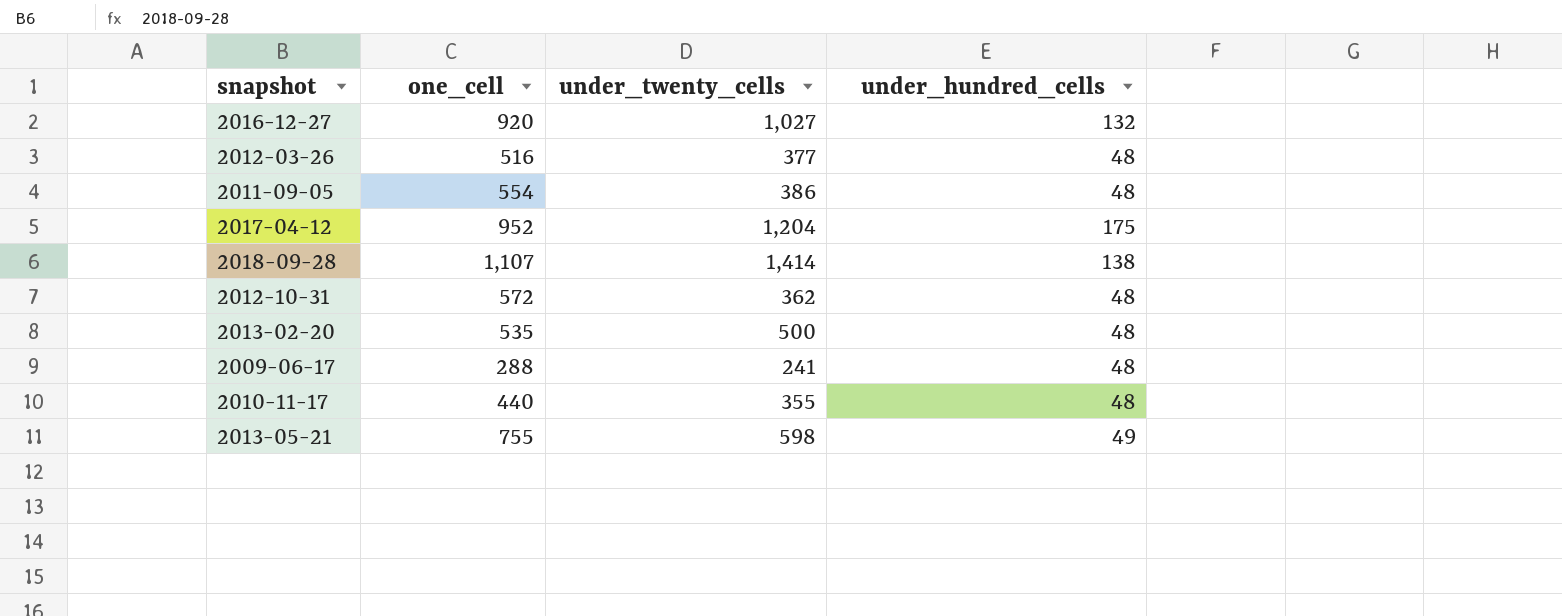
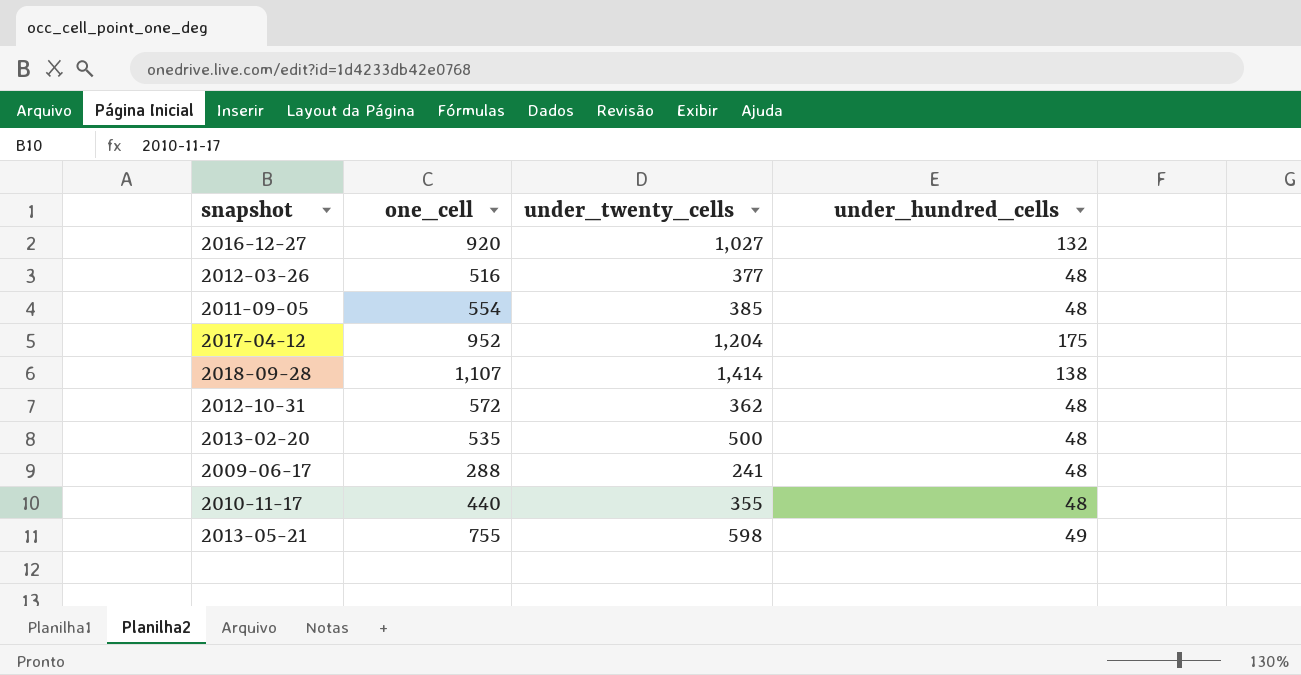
2011-09-05 | under_twenty_cells: 386 -> 385

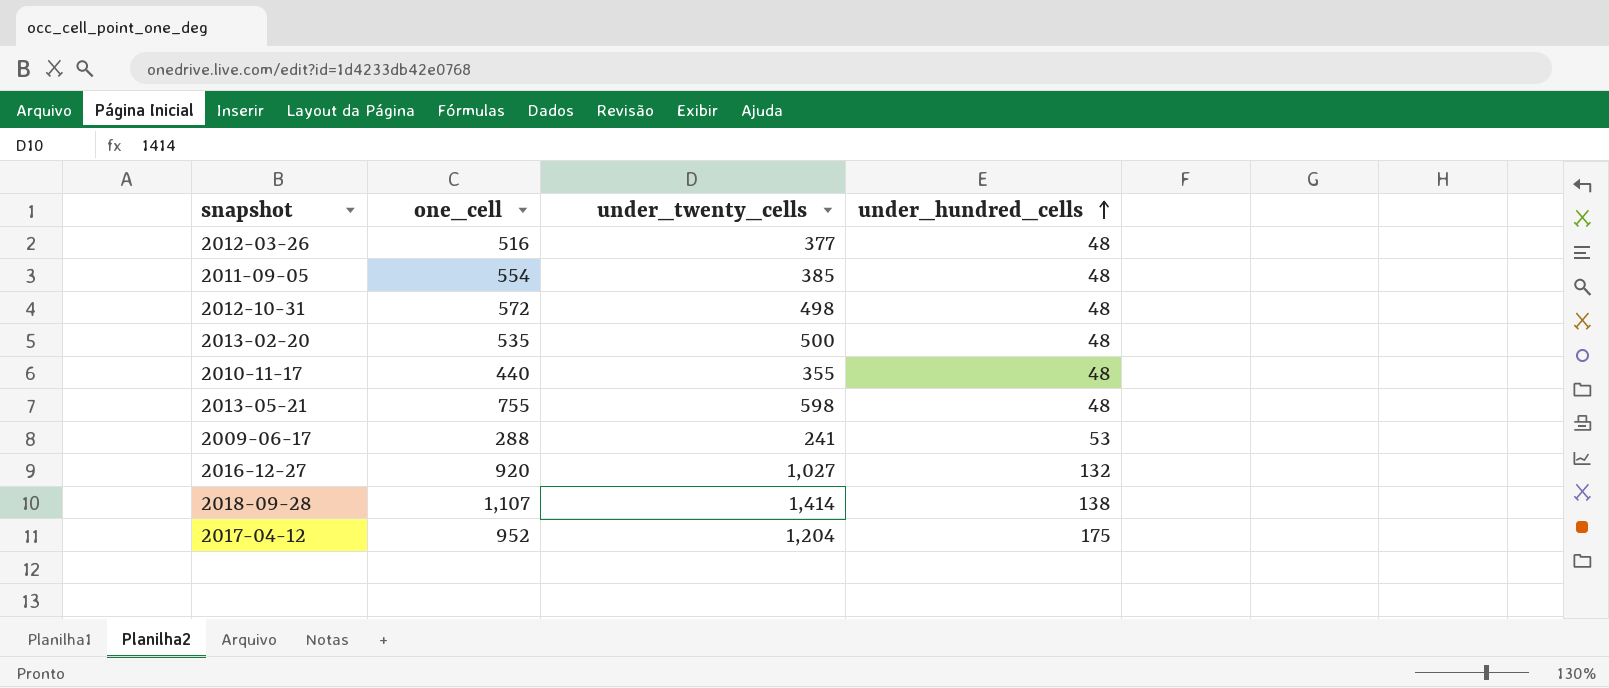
row order: none -> under_hundred_cells ascending
2012-10-31 | under_twenty_cells: 362 -> 498
2013-05-21 | under_hundred_cells: 49 -> 48
2009-06-17 | under_hundred_cells: 48 -> 53

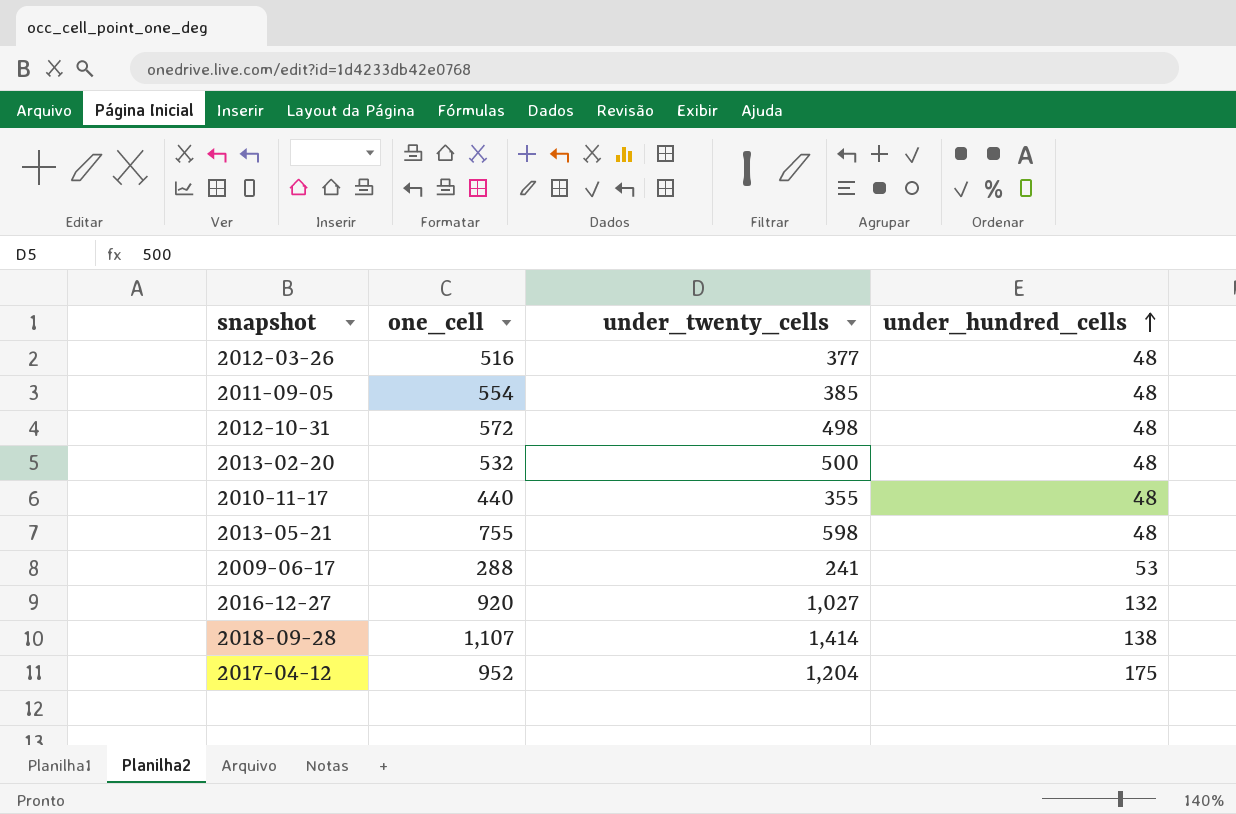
2013-02-20 | one_cell: 535 -> 532

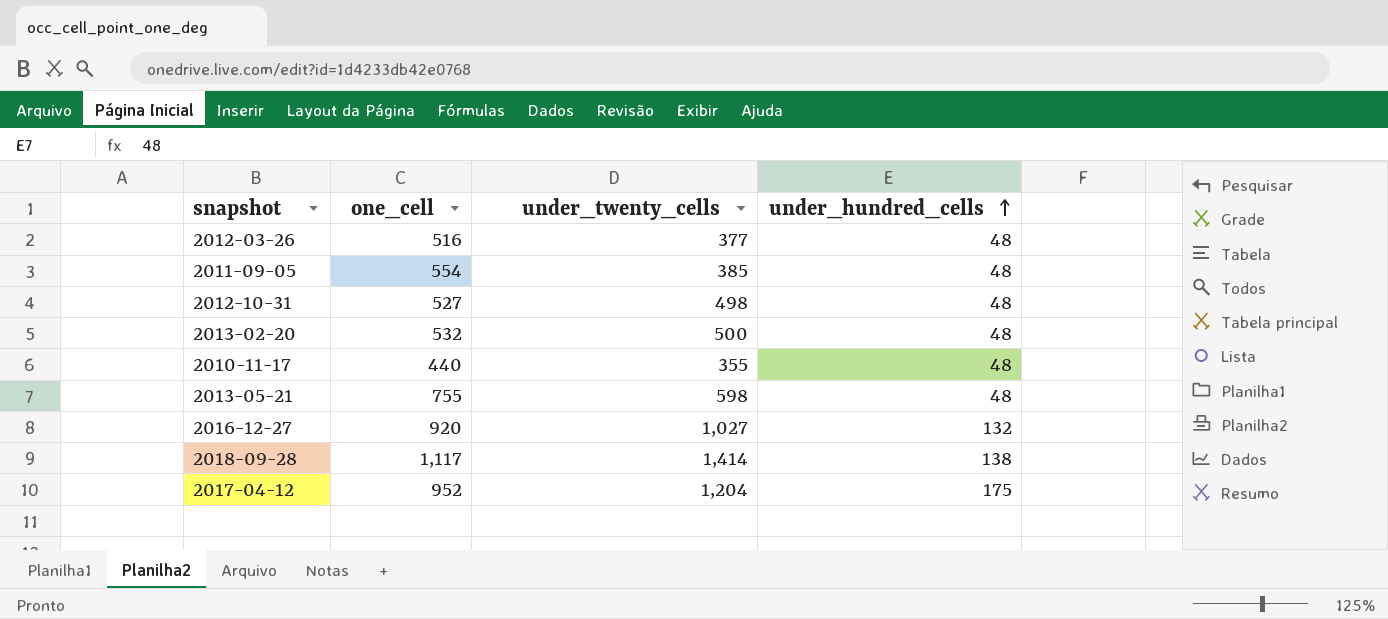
row 2009-06-17: 288 | 241 | 53 -> none
2012-10-31 | one_cell: 572 -> 527
2018-09-28 | one_cell: 1,107 -> 1,117

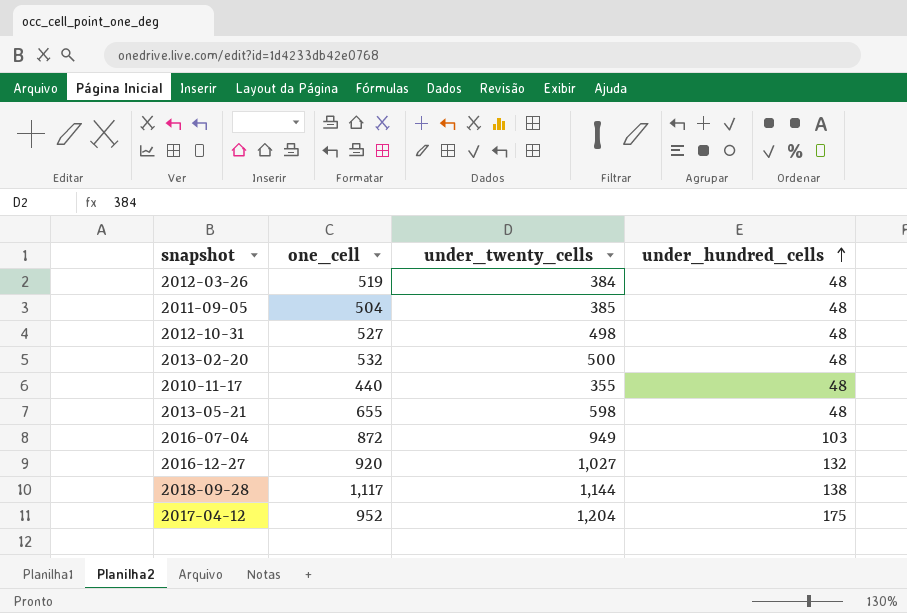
2012-03-26 | one_cell: 516 -> 519
2012-03-26 | under_twenty_cells: 377 -> 384
2011-09-05 | one_cell: 554 -> 504
2013-05-21 | one_cell: 755 -> 655
row 2016-07-04: none -> 872 | 949 | 103
2018-09-28 | under_twenty_cells: 1,414 -> 1,144

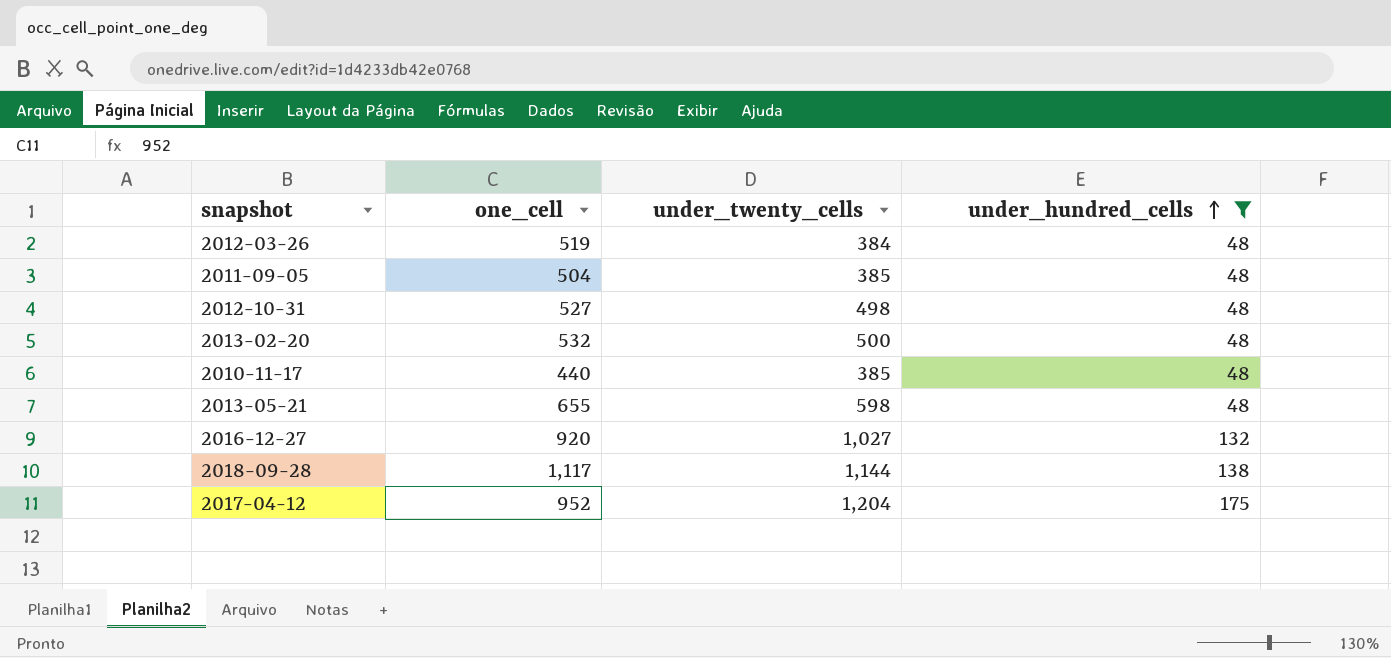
filter: none -> under_hundred_cells != 103
2010-11-17 | under_twenty_cells: 355 -> 385

